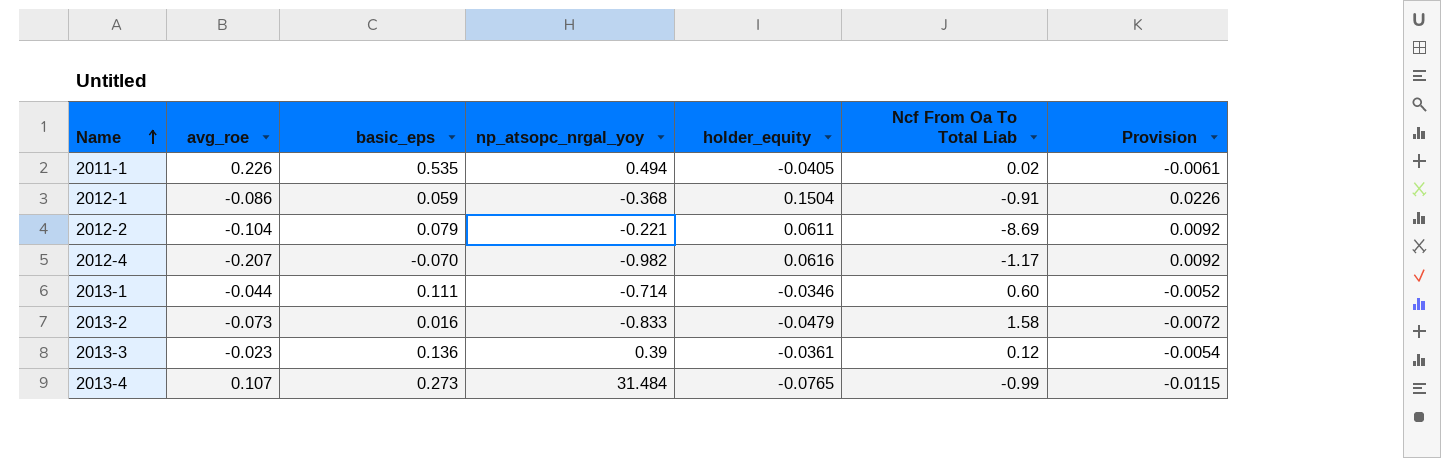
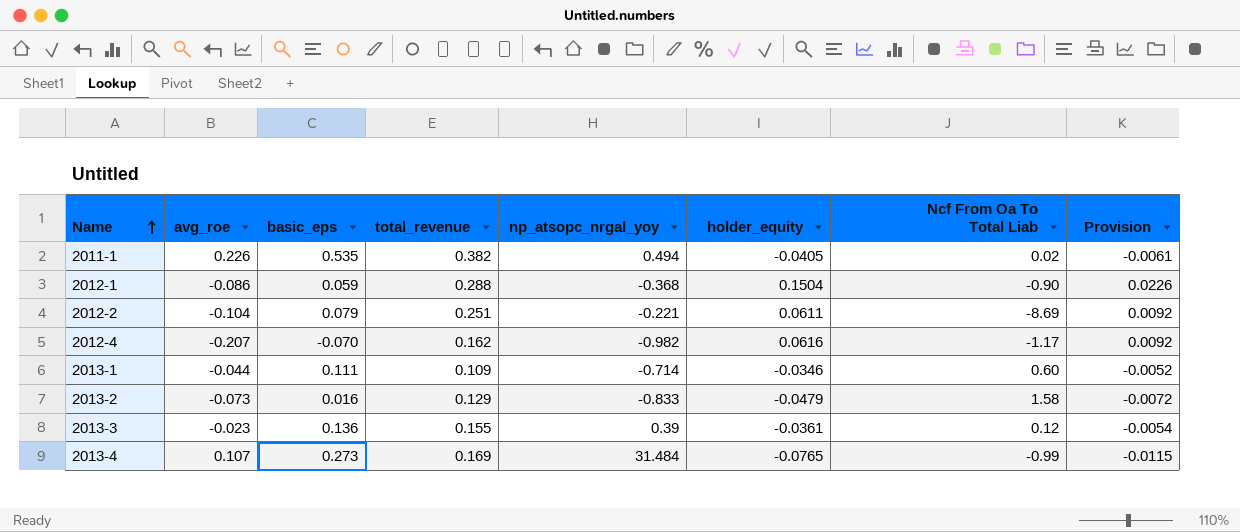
column total_revenue | position: none -> 4
2012-1 | Ncf From Oa To Total Liab: -0.91 -> -0.90

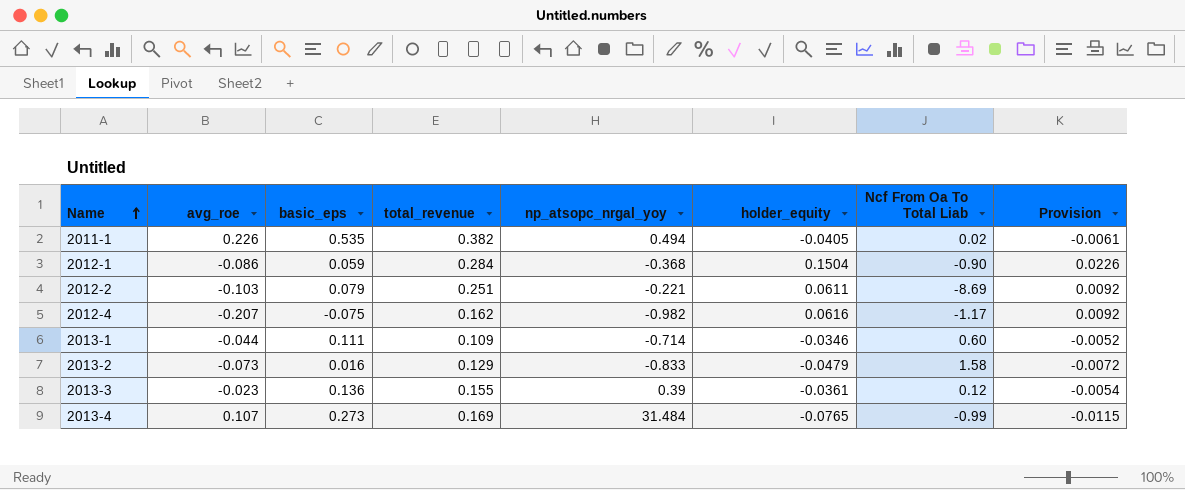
2012-1 | total_revenue: 0.288 -> 0.284
2012-2 | avg_roe: -0.104 -> -0.103
2012-4 | basic_eps: -0.070 -> -0.075

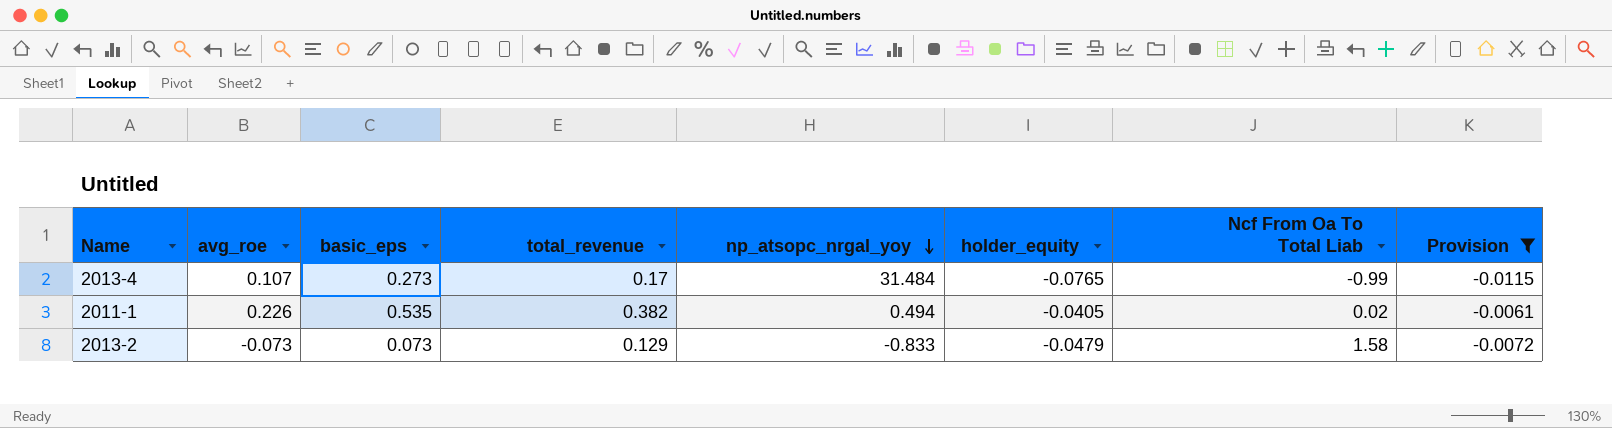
filter: none -> Provision <= -0.0061
row order: Name ascending -> np_atsopc_nrgal_yoy descending
2013-4 | total_revenue: 0.169 -> 0.17
2013-2 | basic_eps: 0.016 -> 0.073

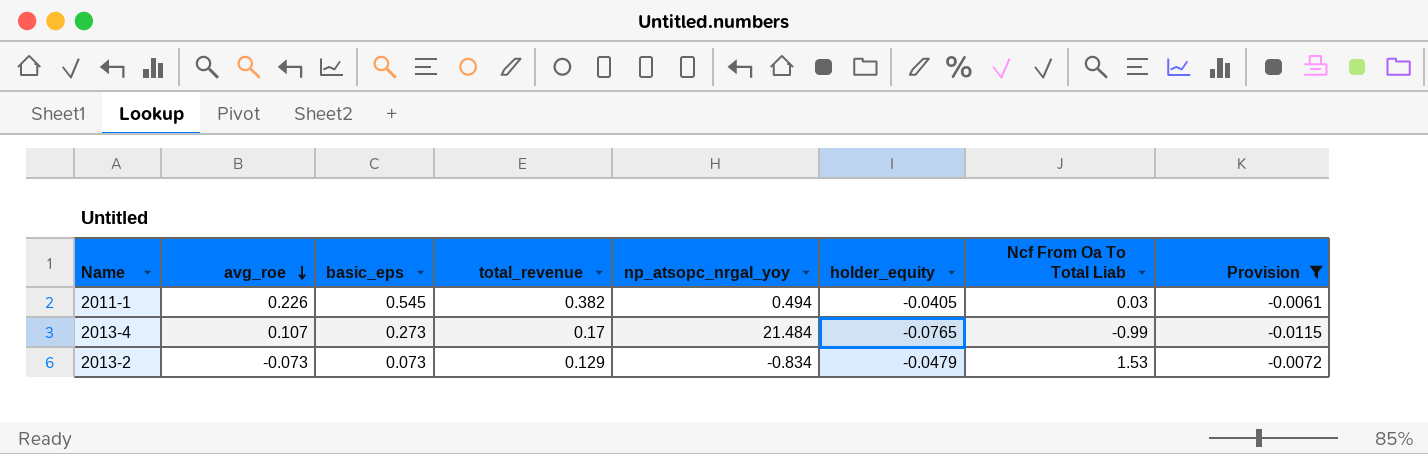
row order: np_atsopc_nrgal_yoy descending -> avg_roe descending
2011-1 | basic_eps: 0.535 -> 0.545
2011-1 | Ncf From Oa To Total Liab: 0.02 -> 0.03
2013-4 | np_atsopc_nrgal_yoy: 31.484 -> 21.484
2013-2 | np_atsopc_nrgal_yoy: -0.833 -> -0.834
2013-2 | Ncf From Oa To Total Liab: 1.58 -> 1.53

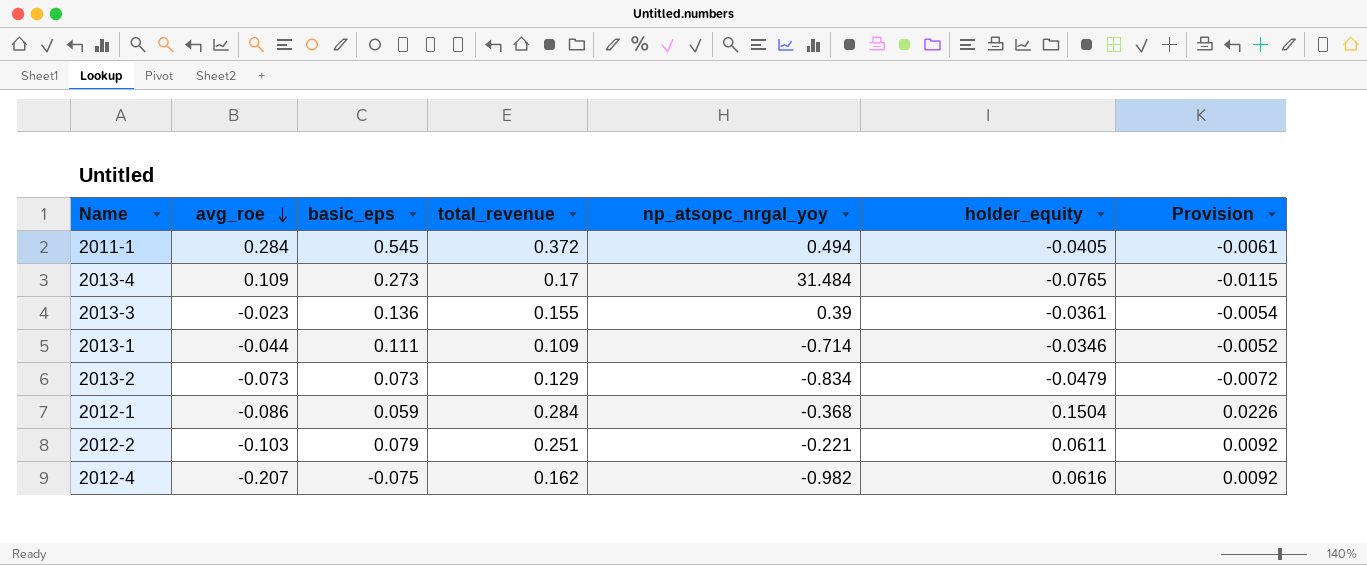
filter: Provision <= -0.0061 -> none
column Ncf From Oa To Total Liab | position: 7 -> none
2011-1 | avg_roe: 0.226 -> 0.284
2011-1 | total_revenue: 0.382 -> 0.372
2013-4 | avg_roe: 0.107 -> 0.109
2013-4 | np_atsopc_nrgal_yoy: 21.484 -> 31.484

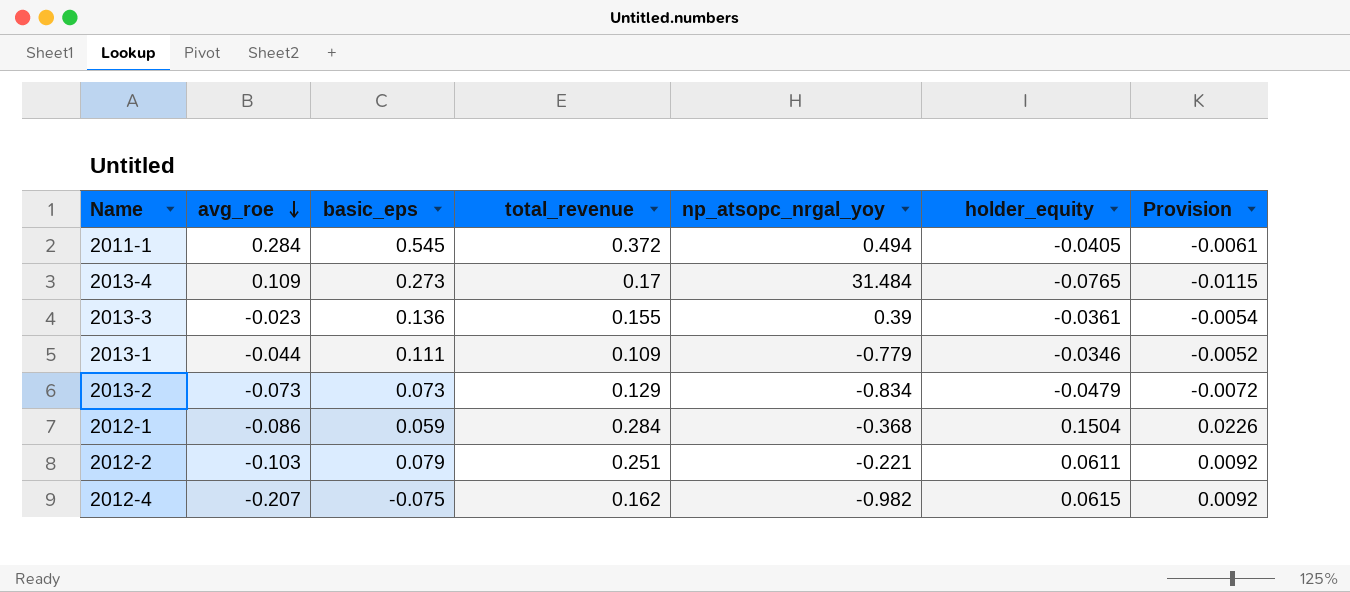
2013-1 | np_atsopc_nrgal_yoy: -0.714 -> -0.779
2012-4 | holder_equity: 0.0616 -> 0.0615

